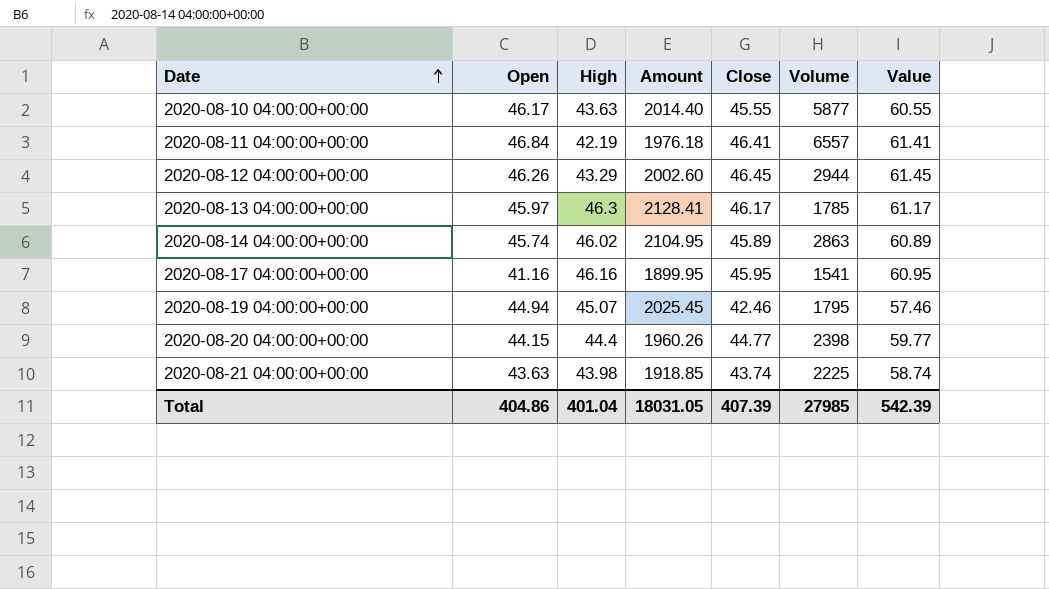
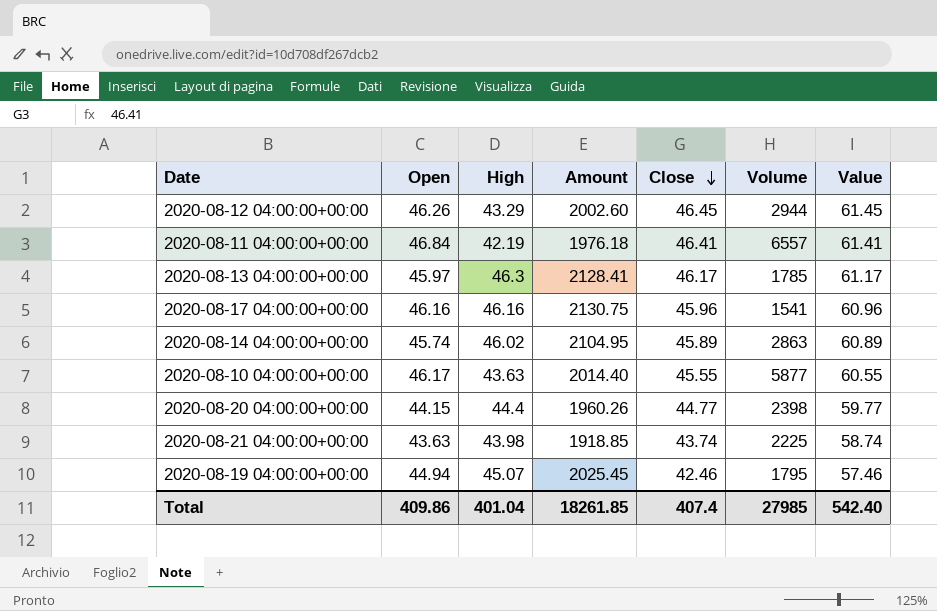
row order: Date ascending -> Close descending
2020-08-17 04:00:00+00:00 | Open: 41.16 -> 46.16
2020-08-17 04:00:00+00:00 | Amount: 1899.95 -> 2130.75
2020-08-17 04:00:00+00:00 | Close: 45.95 -> 45.96
2020-08-17 04:00:00+00:00 | Value: 60.95 -> 60.96
Total | Open: 404.86 -> 409.86
Total | Amount: 18031.05 -> 18261.85
Total | Close: 407.39 -> 407.4
Total | Value: 542.39 -> 542.40

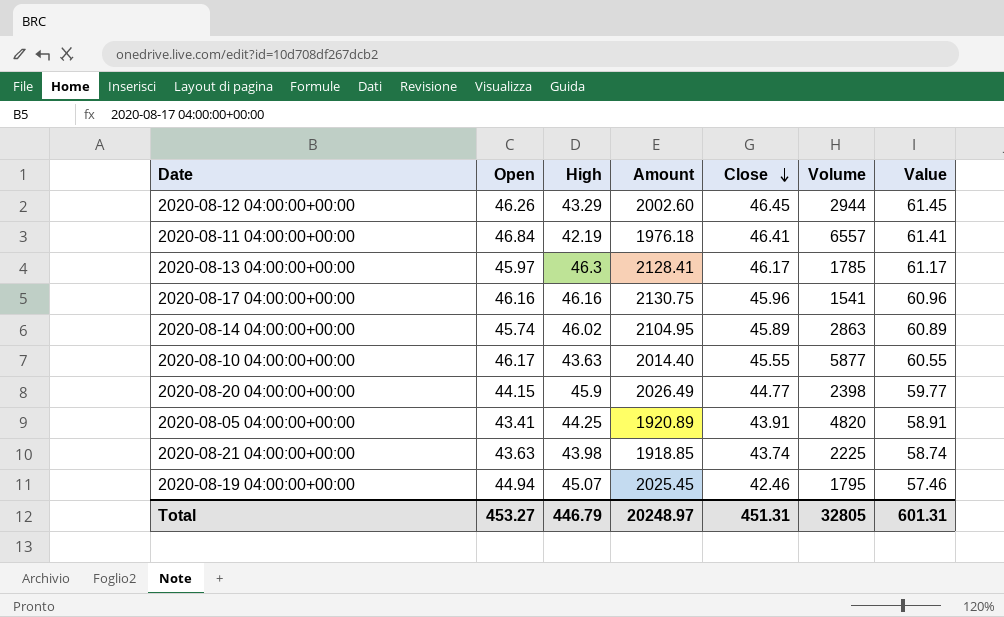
2020-08-20 04:00:00+00:00 | High: 44.4 -> 45.9
2020-08-20 04:00:00+00:00 | Amount: 1960.26 -> 2026.49
row 2020-08-05 04:00:00+00:00: none -> 43.41 | 44.25 | 1920.89 | 43.91 | 4820 | 58.91
Total | Open: 409.86 -> 453.27
Total | High: 401.04 -> 446.79
Total | Amount: 18261.85 -> 20248.97
Total | Close: 407.4 -> 451.31
Total | Volume: 27985 -> 32805
Total | Value: 542.40 -> 601.31

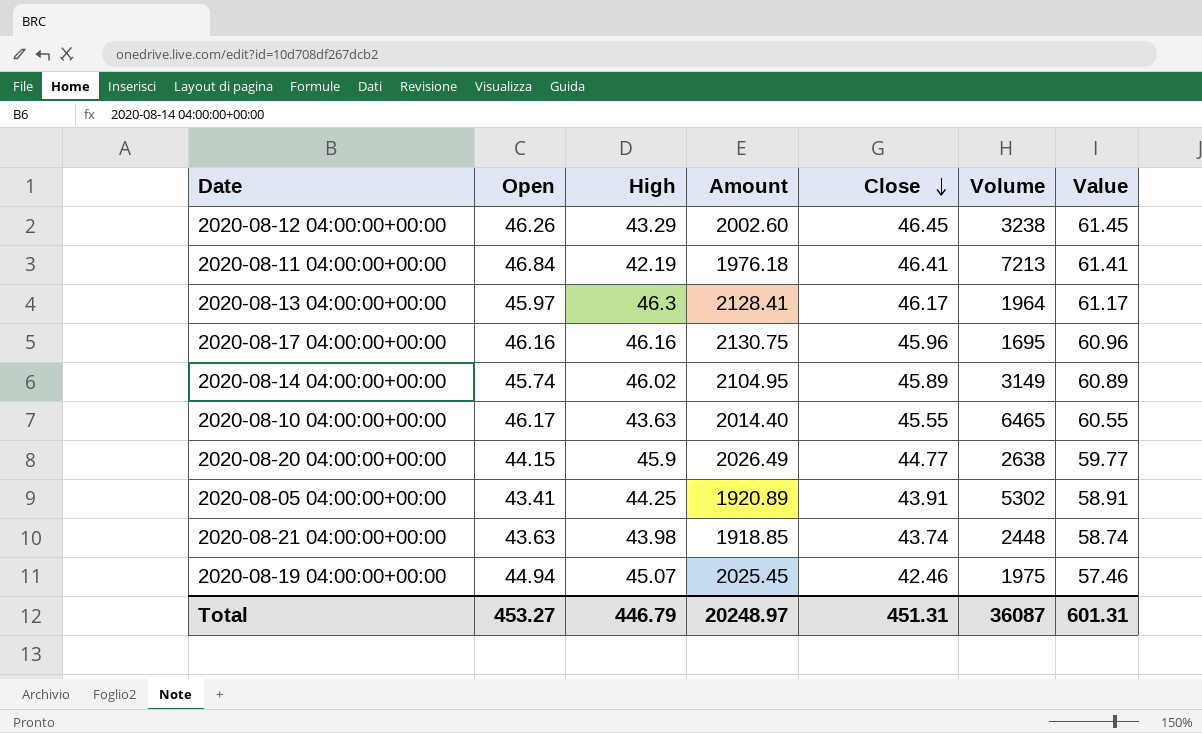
2020-08-12 04:00:00+00:00 | Volume: 2944 -> 3238
2020-08-11 04:00:00+00:00 | Volume: 6557 -> 7213
2020-08-13 04:00:00+00:00 | Volume: 1785 -> 1964
2020-08-17 04:00:00+00:00 | Volume: 1541 -> 1695
2020-08-14 04:00:00+00:00 | Volume: 2863 -> 3149
2020-08-10 04:00:00+00:00 | Volume: 5877 -> 6465
2020-08-20 04:00:00+00:00 | Volume: 2398 -> 2638
2020-08-05 04:00:00+00:00 | Volume: 4820 -> 5302
2020-08-21 04:00:00+00:00 | Volume: 2225 -> 2448
2020-08-19 04:00:00+00:00 | Volume: 1795 -> 1975
Total | Volume: 32805 -> 36087

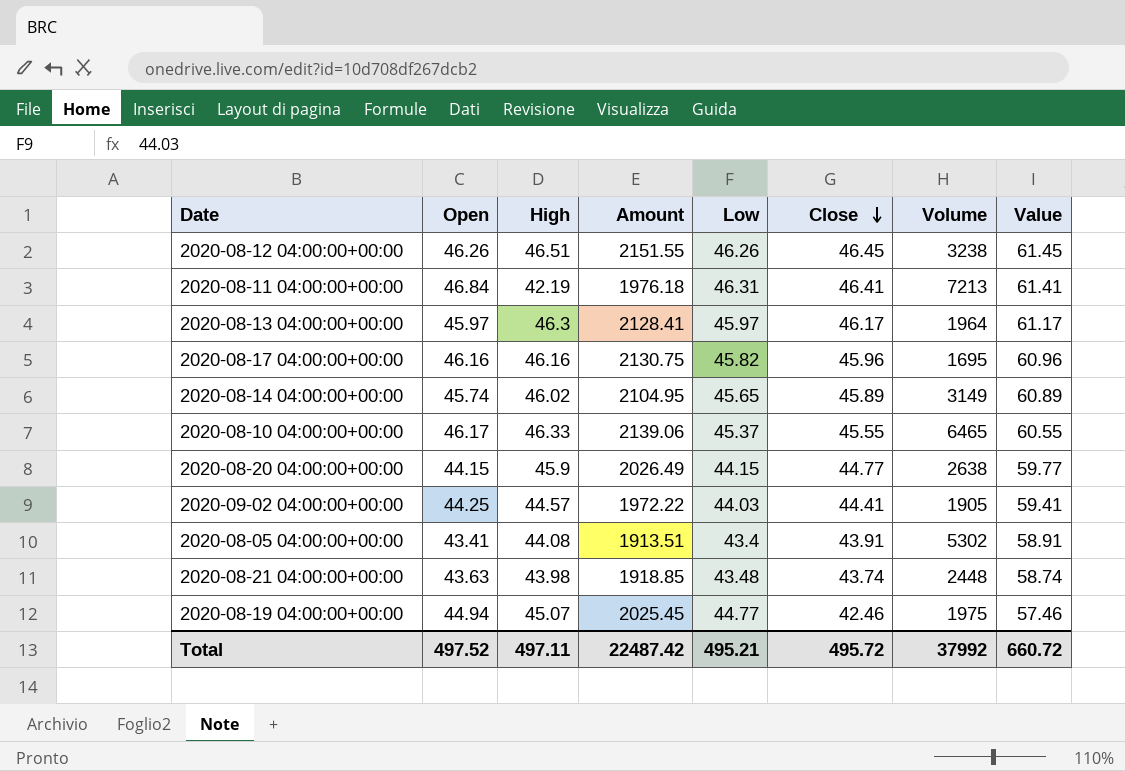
column Low | position: none -> 5
2020-08-12 04:00:00+00:00 | High: 43.29 -> 46.51
2020-08-12 04:00:00+00:00 | Amount: 2002.60 -> 2151.55
2020-08-10 04:00:00+00:00 | High: 43.63 -> 46.33
2020-08-10 04:00:00+00:00 | Amount: 2014.40 -> 2139.06
row 2020-09-02 04:00:00+00:00: none -> 44.25 | 44.57 | 1972.22 | 44.03 | 44.41 | 1905 | 59.41
2020-08-05 04:00:00+00:00 | High: 44.25 -> 44.08
2020-08-05 04:00:00+00:00 | Amount: 1920.89 -> 1913.51
Total | Open: 453.27 -> 497.52
Total | High: 446.79 -> 497.11
Total | Amount: 20248.97 -> 22487.42
Total | Close: 451.31 -> 495.72
Total | Volume: 36087 -> 37992
Total | Value: 601.31 -> 660.72

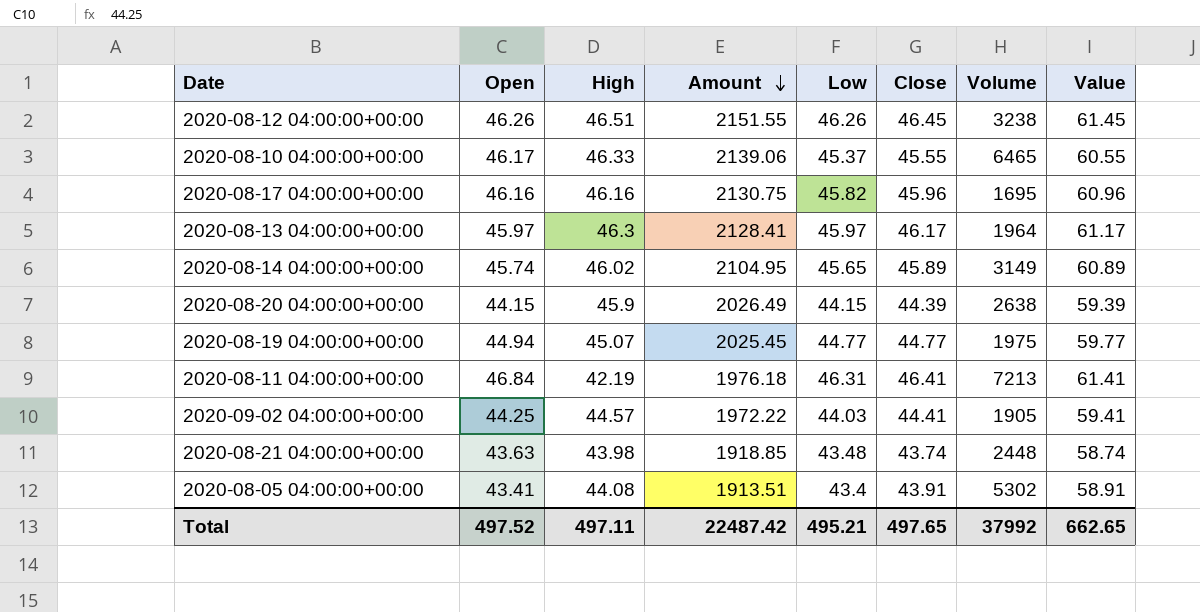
row order: Close descending -> Amount descending
2020-08-20 04:00:00+00:00 | Close: 44.77 -> 44.39
2020-08-20 04:00:00+00:00 | Value: 59.77 -> 59.39
2020-08-19 04:00:00+00:00 | Close: 42.46 -> 44.77
2020-08-19 04:00:00+00:00 | Value: 57.46 -> 59.77
Total | Close: 495.72 -> 497.65
Total | Value: 660.72 -> 662.65

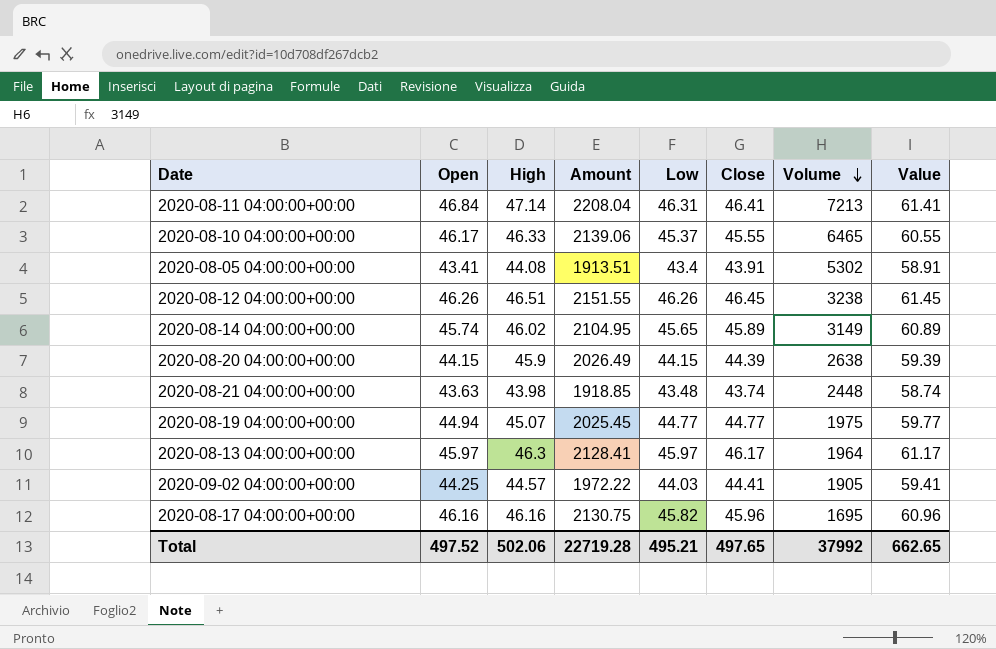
row order: Amount descending -> Volume descending
2020-08-11 04:00:00+00:00 | High: 42.19 -> 47.14
2020-08-11 04:00:00+00:00 | Amount: 1976.18 -> 2208.04
Total | High: 497.11 -> 502.06
Total | Amount: 22487.42 -> 22719.28

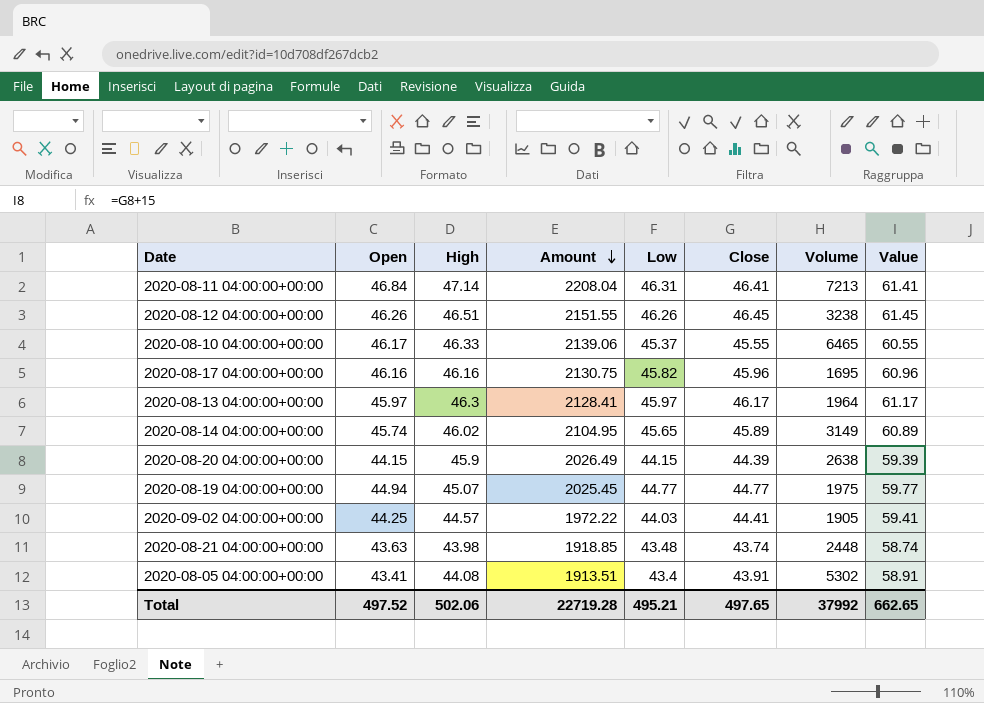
row order: Volume descending -> Amount descending

